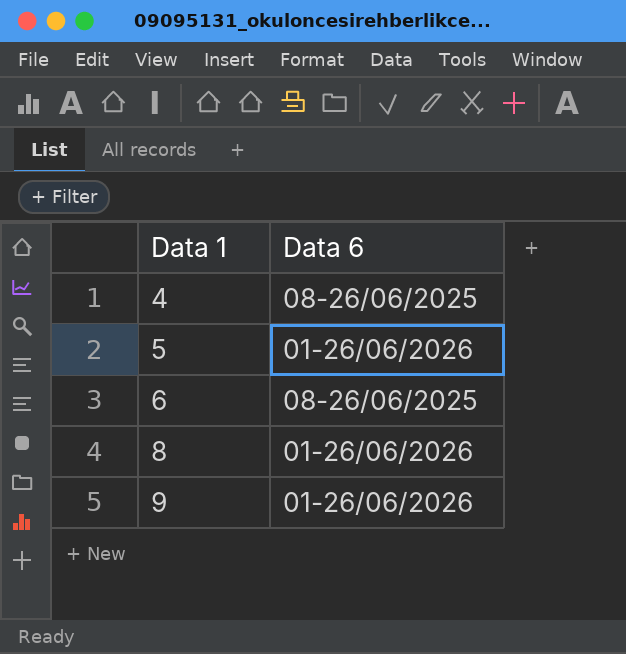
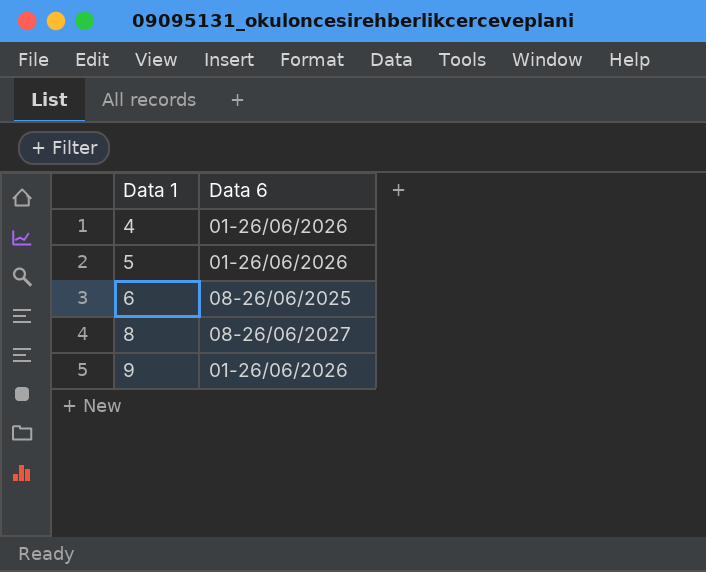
4 | Data 6: 08-26/06/2025 -> 01-26/06/2026
8 | Data 6: 01-26/06/2026 -> 08-26/06/2027

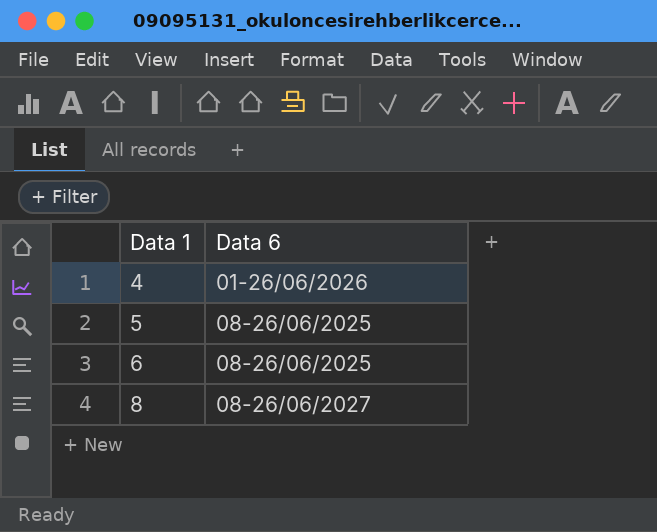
row 9: 01-26/06/2026 -> none
5 | Data 6: 01-26/06/2026 -> 08-26/06/2025

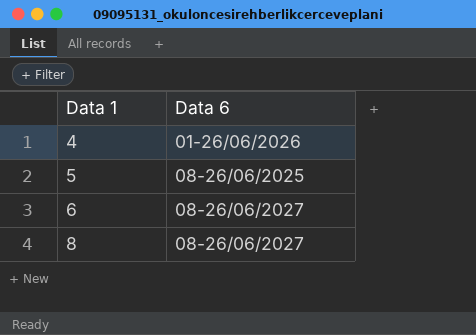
6 | Data 6: 08-26/06/2025 -> 08-26/06/2027

